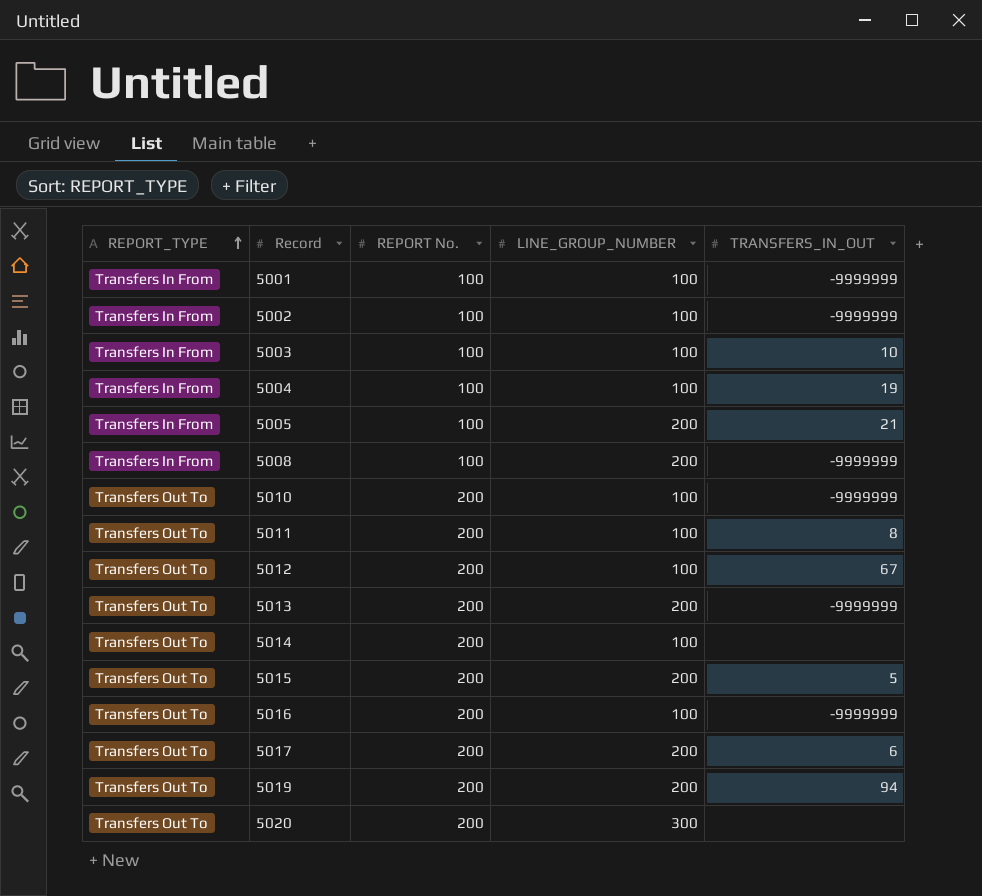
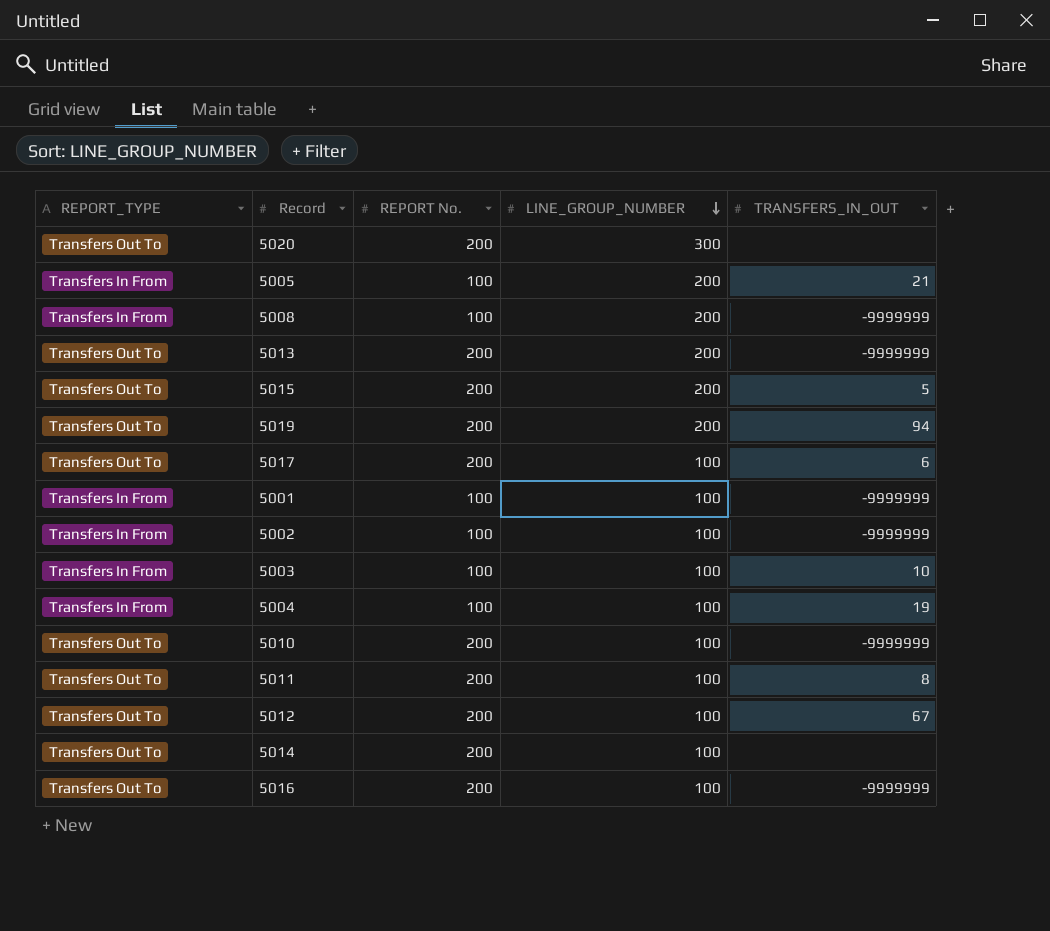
row order: REPORT_TYPE ascending -> LINE_GROUP_NUMBER descending
5017 | LINE_GROUP_NUMBER: 200 -> 100

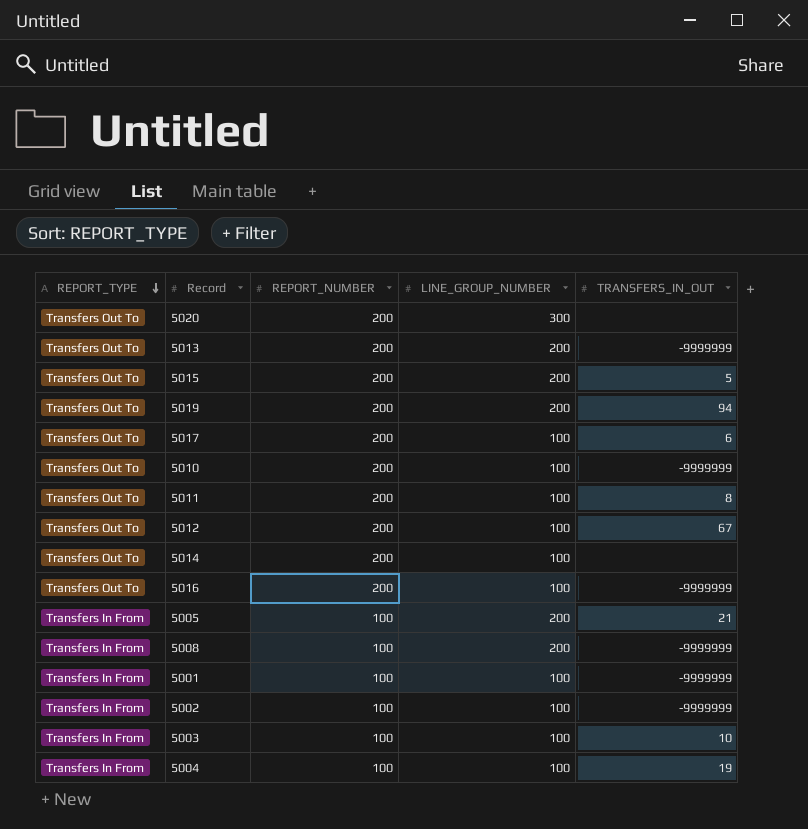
row order: LINE_GROUP_NUMBER descending -> REPORT_TYPE descending
column name: REPORT No. -> REPORT_NUMBER

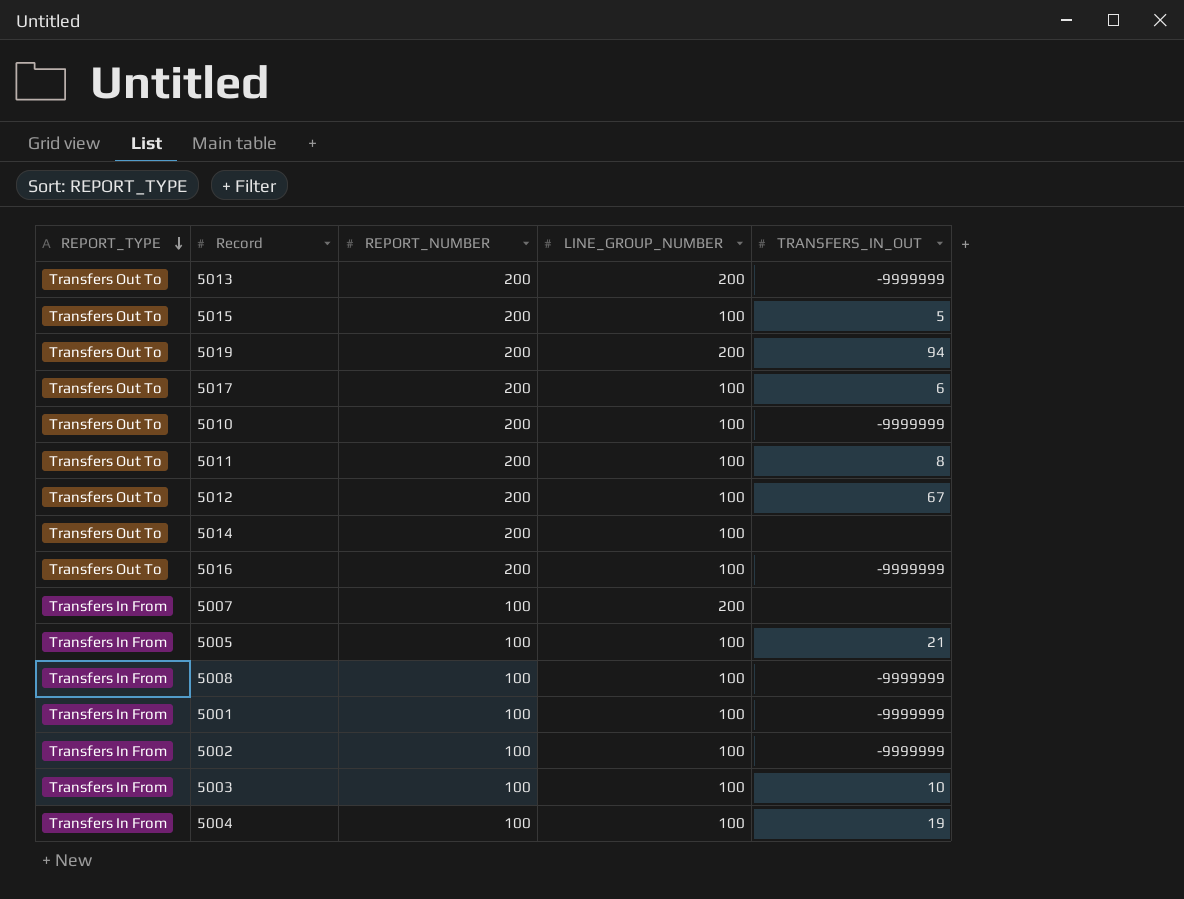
row 5020: Transfers Out To | 200 | 300 | none -> none
5015 | LINE_GROUP_NUMBER: 200 -> 100
row 5007: none -> Transfers In From | 100 | 200 | none
5005 | LINE_GROUP_NUMBER: 200 -> 100
5008 | LINE_GROUP_NUMBER: 200 -> 100

